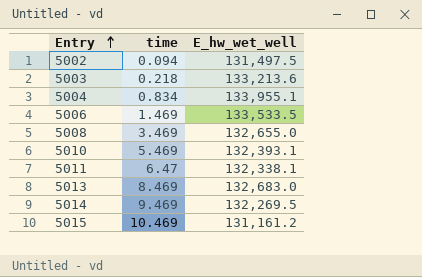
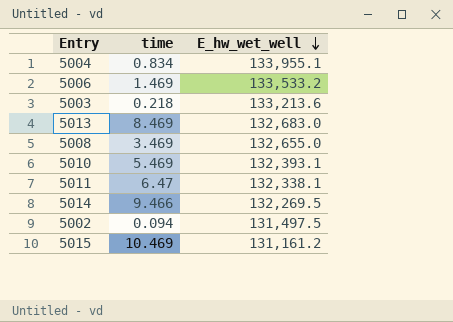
row order: Entry ascending -> E_hw_wet_well descending
5006 | E_hw_wet_well: 133,533.5 -> 133,533.2
5014 | time: 9.469 -> 9.466

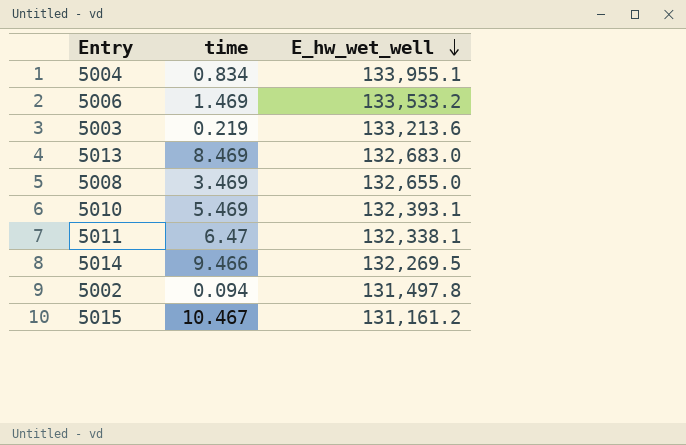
5003 | time: 0.218 -> 0.219
5002 | E_hw_wet_well: 131,497.5 -> 131,497.8
5015 | time: 10.469 -> 10.467

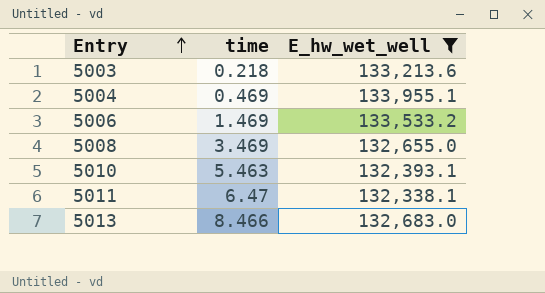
filter: none -> E_hw_wet_well >= 132,338.1
row order: E_hw_wet_well descending -> Entry ascending
5003 | time: 0.219 -> 0.218
5004 | time: 0.834 -> 0.469
5010 | time: 5.469 -> 5.463
5013 | time: 8.469 -> 8.466

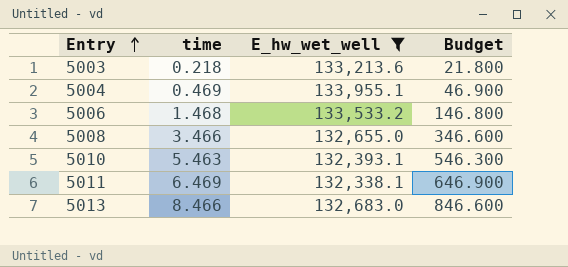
column Budget | formula: none -> [time] * 100
5006 | time: 1.469 -> 1.468
5008 | time: 3.469 -> 3.466
5011 | time: 6.47 -> 6.469

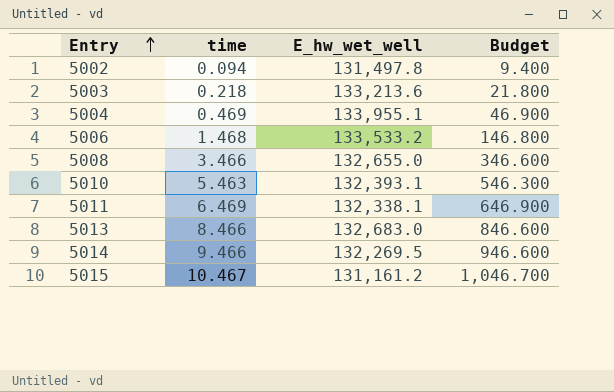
filter: E_hw_wet_well >= 132,338.1 -> none

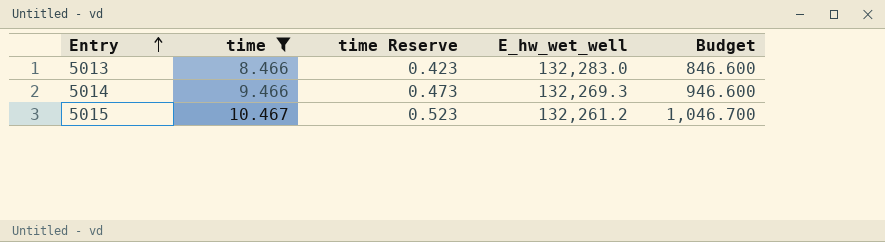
filter: none -> time >= 8.466
column time Reserve | formula: none -> [time] * 0.05
5013 | E_hw_wet_well: 132,683.0 -> 132,283.0
5014 | E_hw_wet_well: 132,269.5 -> 132,269.3
5015 | E_hw_wet_well: 131,161.2 -> 132,261.2

